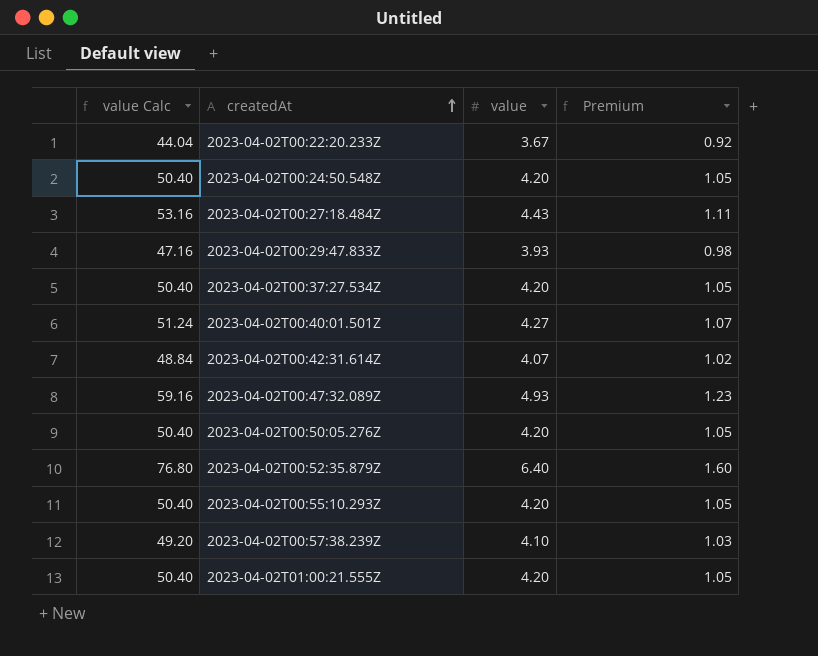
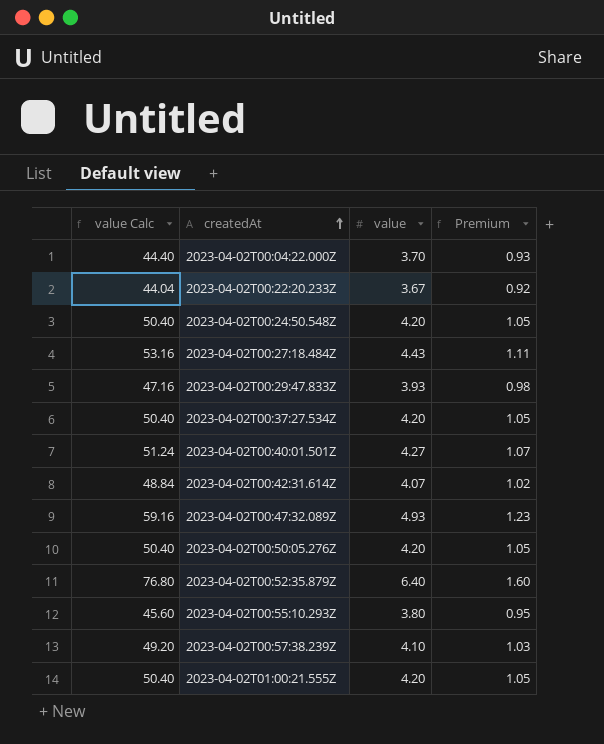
row 2023-04-02T00:04:22.000Z: none -> 44.40 | 3.70 | 0.93
2023-04-02T00:55:10.293Z | value Calc: 50.40 -> 45.60
2023-04-02T00:55:10.293Z | value: 4.20 -> 3.80
2023-04-02T00:55:10.293Z | Premium: 1.05 -> 0.95

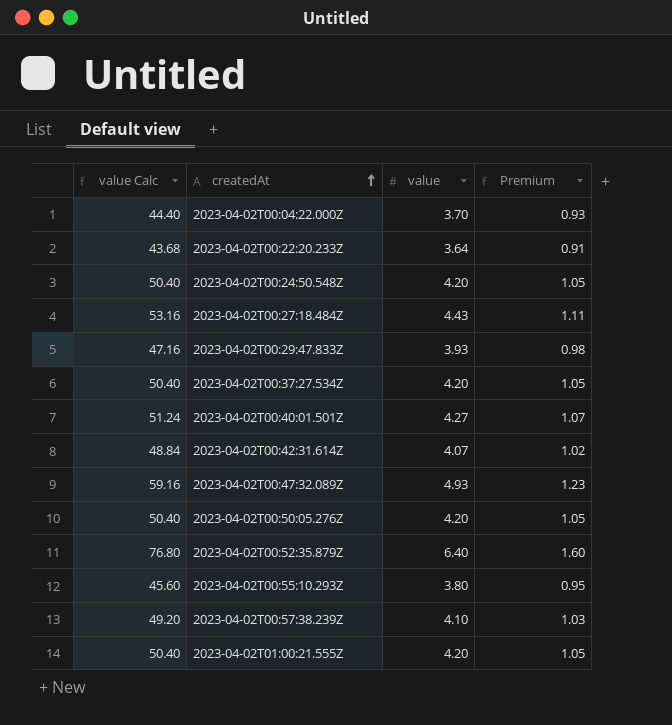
2023-04-02T00:22:20.233Z | value Calc: 44.04 -> 43.68
2023-04-02T00:22:20.233Z | value: 3.67 -> 3.64
2023-04-02T00:22:20.233Z | Premium: 0.92 -> 0.91

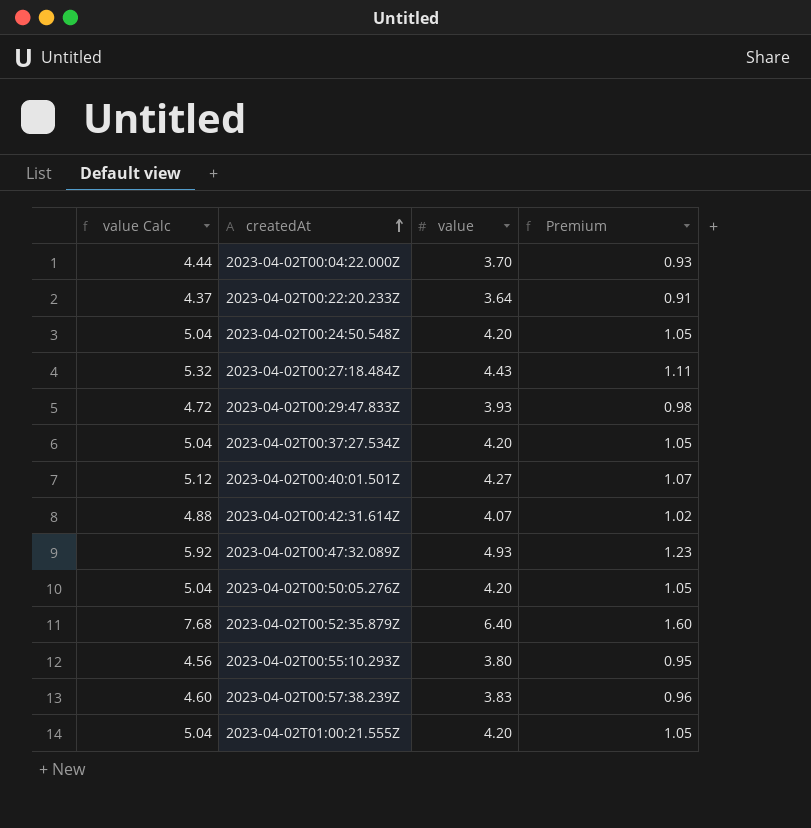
column value Calc | formula: [value] * 12 -> [value] * 1.2
2023-04-02T00:57:38.239Z | value: 4.10 -> 3.83
2023-04-02T00:57:38.239Z | Premium: 1.03 -> 0.96

